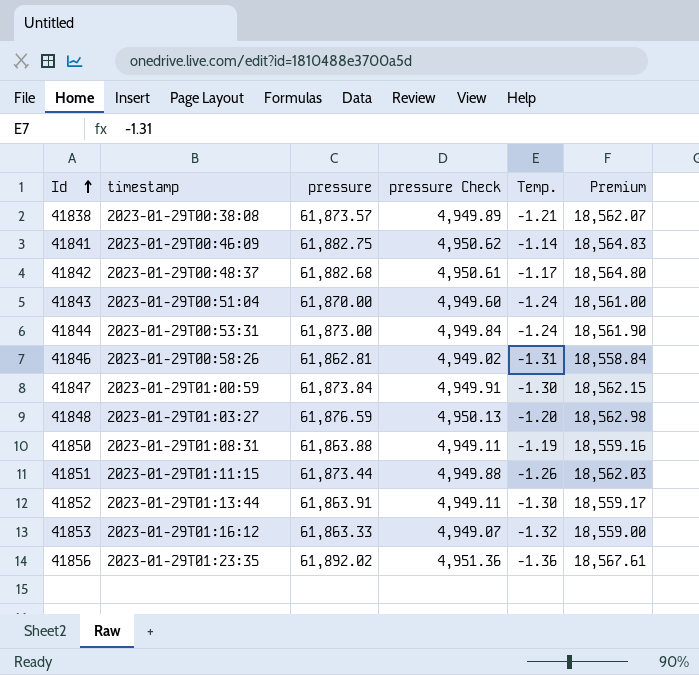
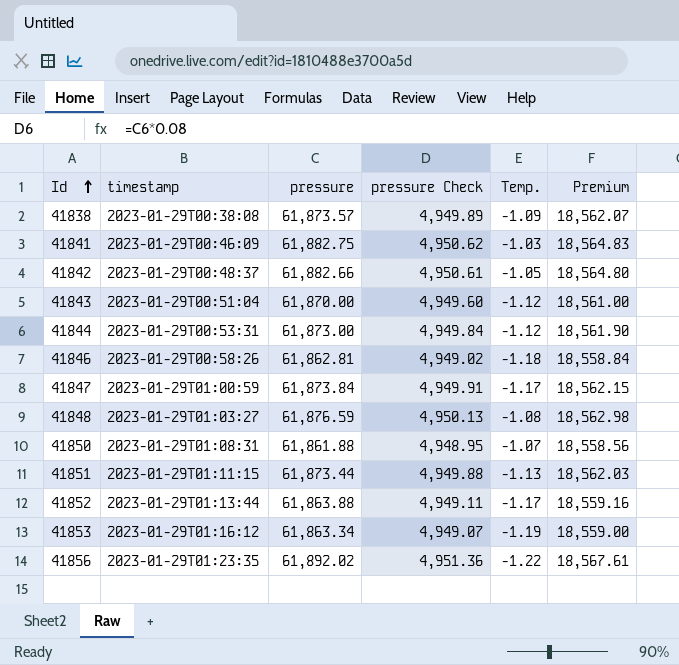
41838 | Temp.: -1.21 -> -1.09
41841 | Temp.: -1.14 -> -1.03
41842 | pressure: 61,882.68 -> 61,882.66
41842 | Temp.: -1.17 -> -1.05
41843 | Temp.: -1.24 -> -1.12
41844 | Temp.: -1.24 -> -1.12
41846 | Temp.: -1.31 -> -1.18
41847 | Temp.: -1.30 -> -1.17
41848 | Temp.: -1.20 -> -1.08
41850 | pressure: 61,863.88 -> 61,861.88
41850 | pressure Check: 4,949.11 -> 4,948.95
41850 | Temp.: -1.19 -> -1.07
41850 | Premium: 18,559.16 -> 18,558.56
41851 | Temp.: -1.26 -> -1.13
41852 | pressure: 61,863.91 -> 61,863.88
41852 | Temp.: -1.30 -> -1.17
41852 | Premium: 18,559.17 -> 18,559.16
41853 | pressure: 61,863.33 -> 61,863.34
41853 | Temp.: -1.32 -> -1.19
41856 | Temp.: -1.36 -> -1.22

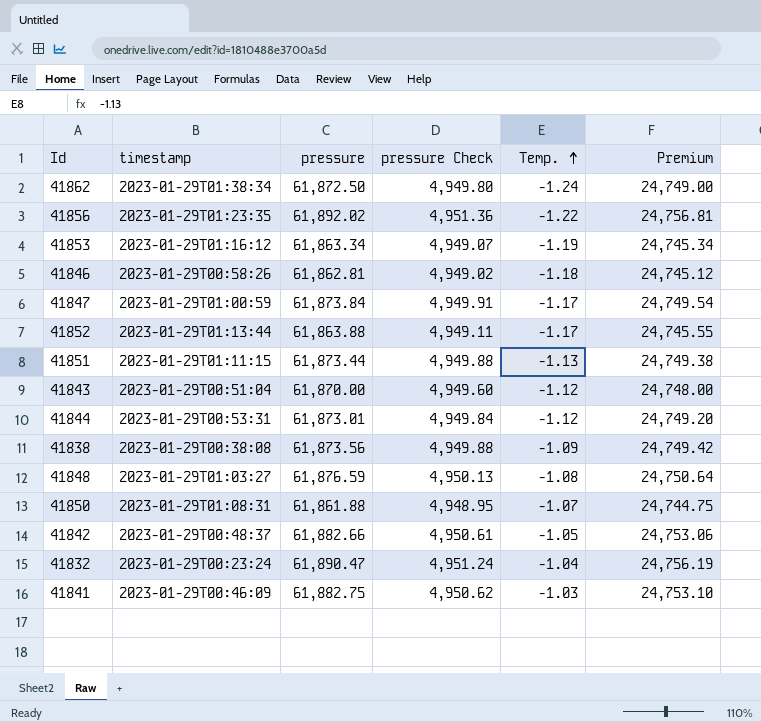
row order: Id ascending -> Temp. ascending
column Premium | formula: [pressure] * 0.3 -> [pressure] * 0.4
row 41862: none -> 2023-01-29T01:38:34 | 61,872.50 | 4,949.80 | -1.24 | 24,749.00
41844 | pressure: 61,873.00 -> 61,873.01
41838 | pressure: 61,873.57 -> 61,873.56
41838 | pressure Check: 4,949.89 -> 4,949.88
row 41832: none -> 2023-01-29T00:23:24 | 61,890.47 | 4,951.24 | -1.04 | 24,756.19

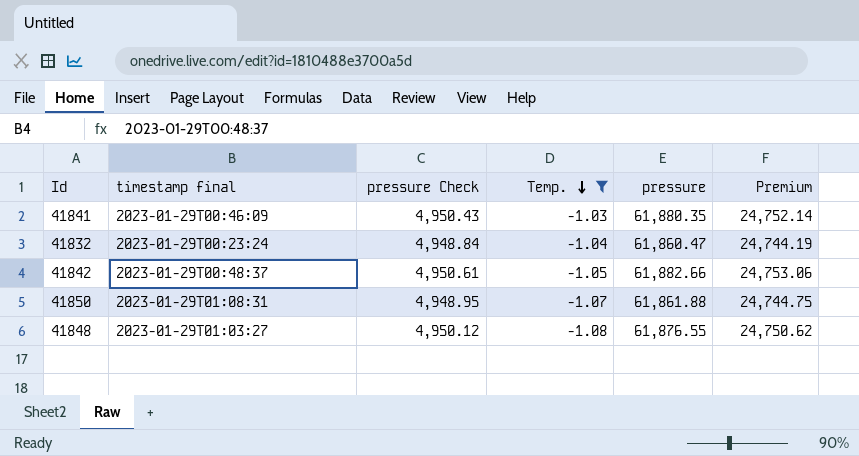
filter: none -> Temp. >= -1.08
row order: Temp. ascending -> Temp. descending
column name: timestamp -> timestamp final
column pressure | position: 3 -> 5
41841 | pressure Check: 4,950.62 -> 4,950.43
41841 | pressure: 61,882.75 -> 61,880.35
41841 | Premium: 24,753.10 -> 24,752.14
41832 | pressure Check: 4,951.24 -> 4,948.84
41832 | pressure: 61,890.47 -> 61,860.47
41832 | Premium: 24,756.19 -> 24,744.19
41848 | pressure Check: 4,950.13 -> 4,950.12
41848 | pressure: 61,876.59 -> 61,876.55
41848 | Premium: 24,750.64 -> 24,750.62

